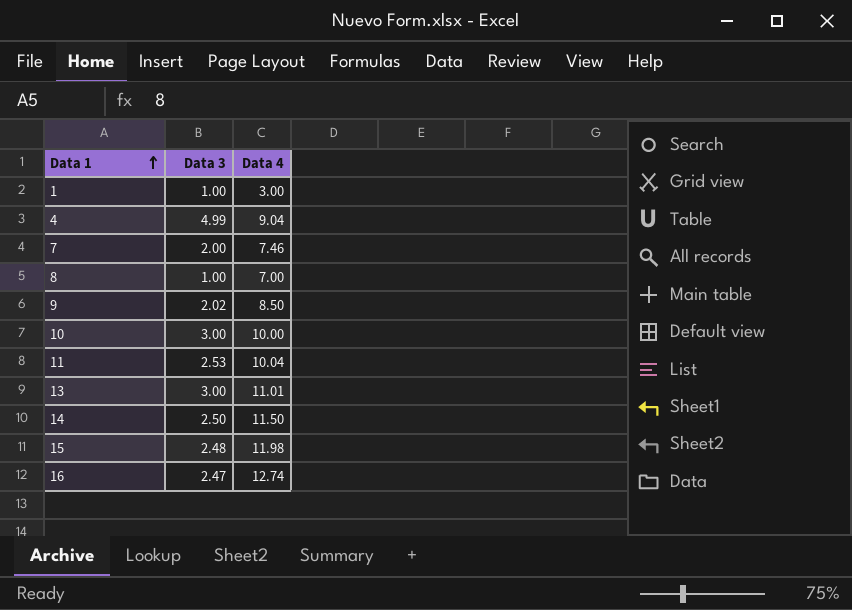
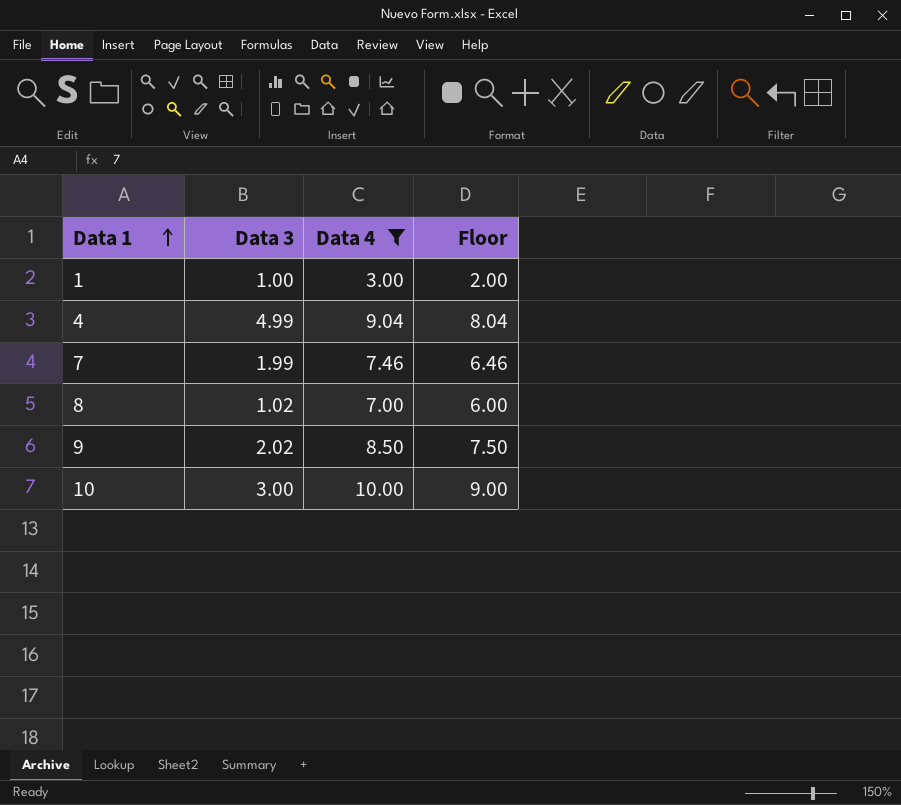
filter: none -> Data 4 <= 10.00
column Floor | formula: none -> [Data 4] - 1
7 | Data 3: 2.00 -> 1.99
8 | Data 3: 1.00 -> 1.02

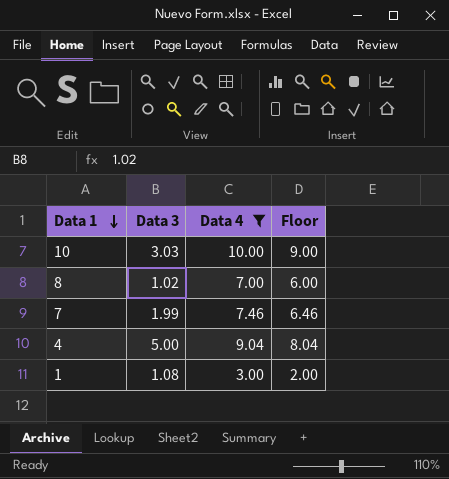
row order: Data 1 ascending -> Data 1 descending
row 9: 2.02 | 8.50 | 7.50 -> none
10 | Data 3: 3.00 -> 3.03
4 | Data 3: 4.99 -> 5.00
1 | Data 3: 1.00 -> 1.08

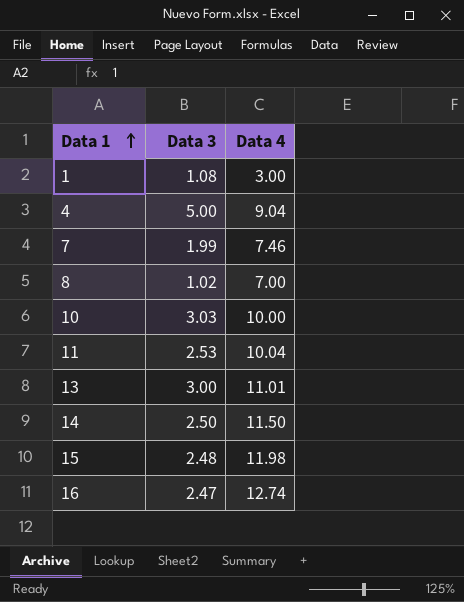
filter: Data 4 <= 10.00 -> none
row order: Data 1 descending -> Data 1 ascending
column Floor | formula: [Data 4] - 1 -> none

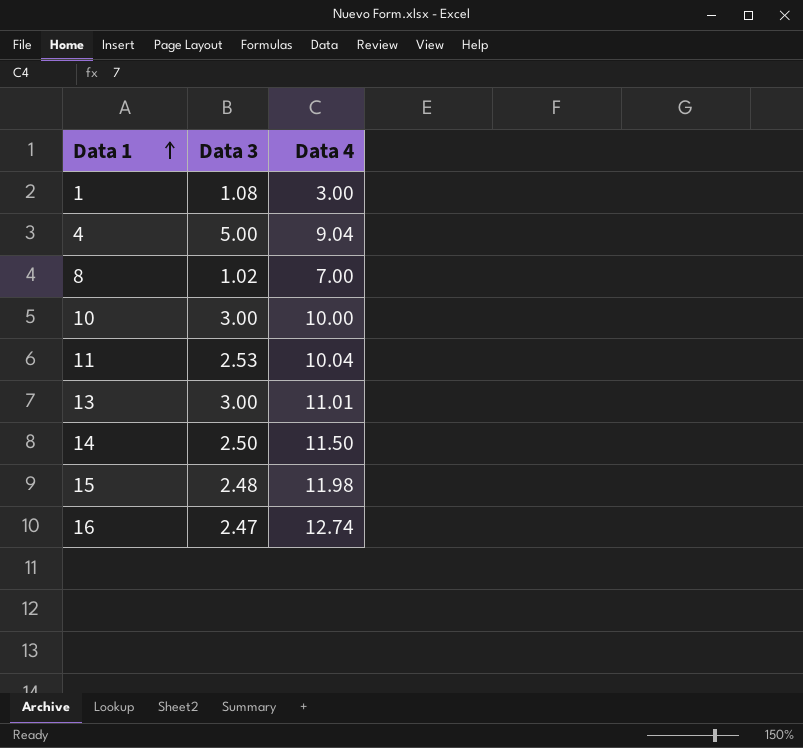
row 7: 1.99 | 7.46 -> none
10 | Data 3: 3.03 -> 3.00

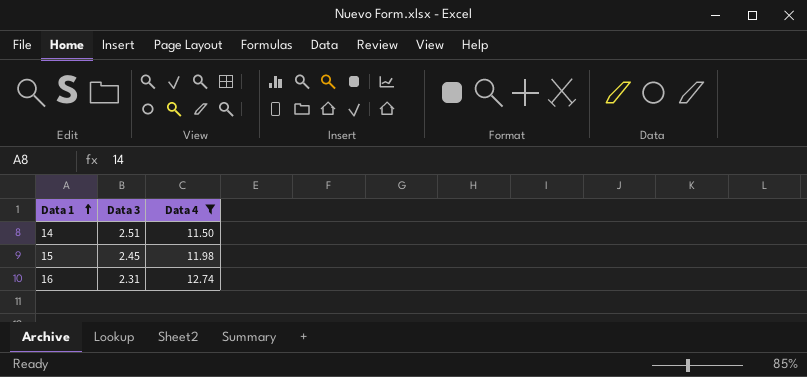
filter: none -> Data 4 >= 11.50
14 | Data 3: 2.50 -> 2.51
15 | Data 3: 2.48 -> 2.45
16 | Data 3: 2.47 -> 2.31

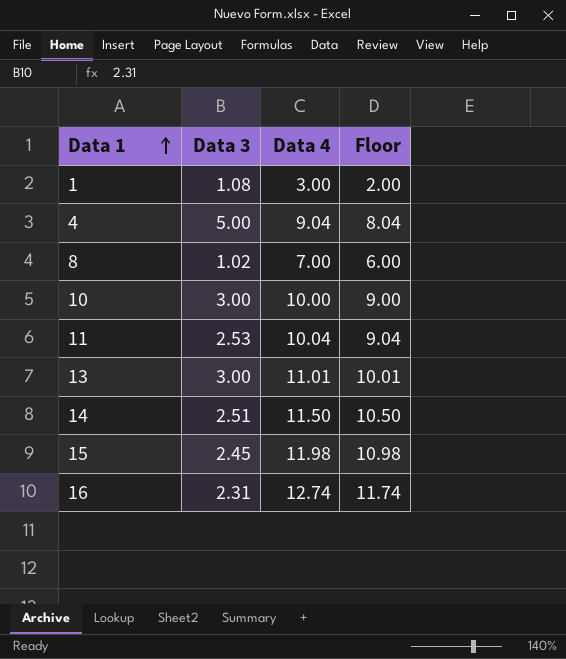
filter: Data 4 >= 11.50 -> none
column Floor | formula: none -> [Data 4] - 1

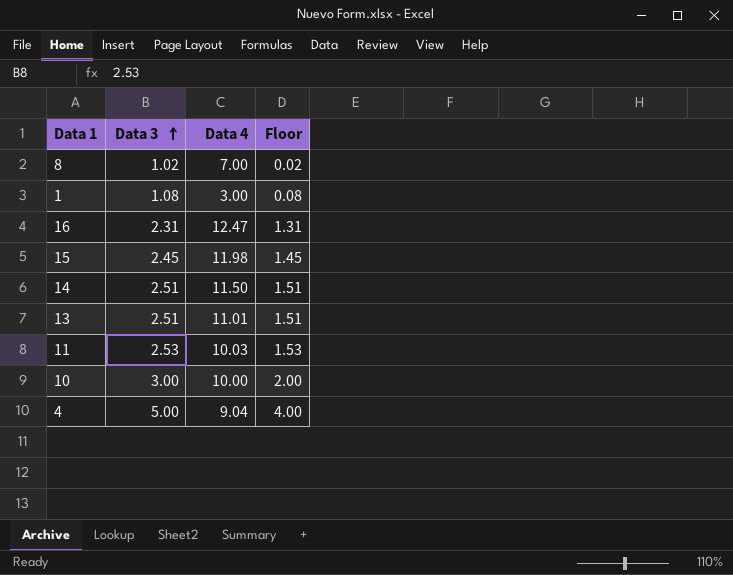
row order: Data 1 ascending -> Data 3 ascending
column Floor | formula: [Data 4] - 1 -> [Data 3] - 1
16 | Data 4: 12.74 -> 12.47
13 | Data 3: 3.00 -> 2.51
11 | Data 4: 10.04 -> 10.03

